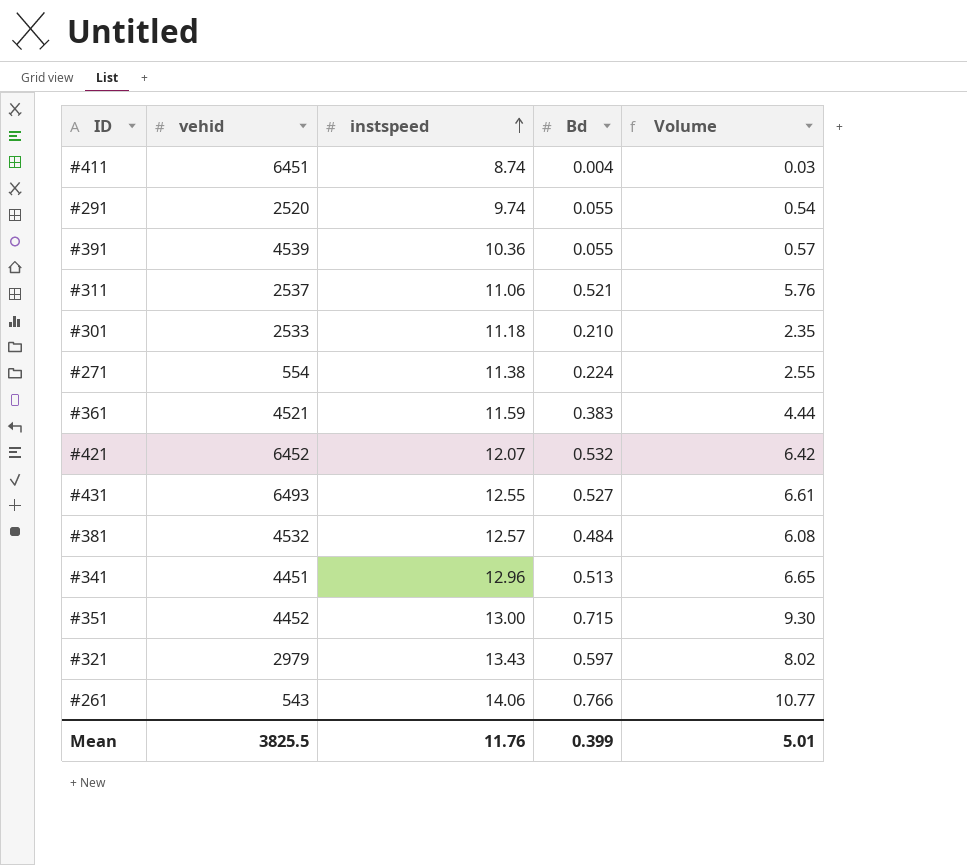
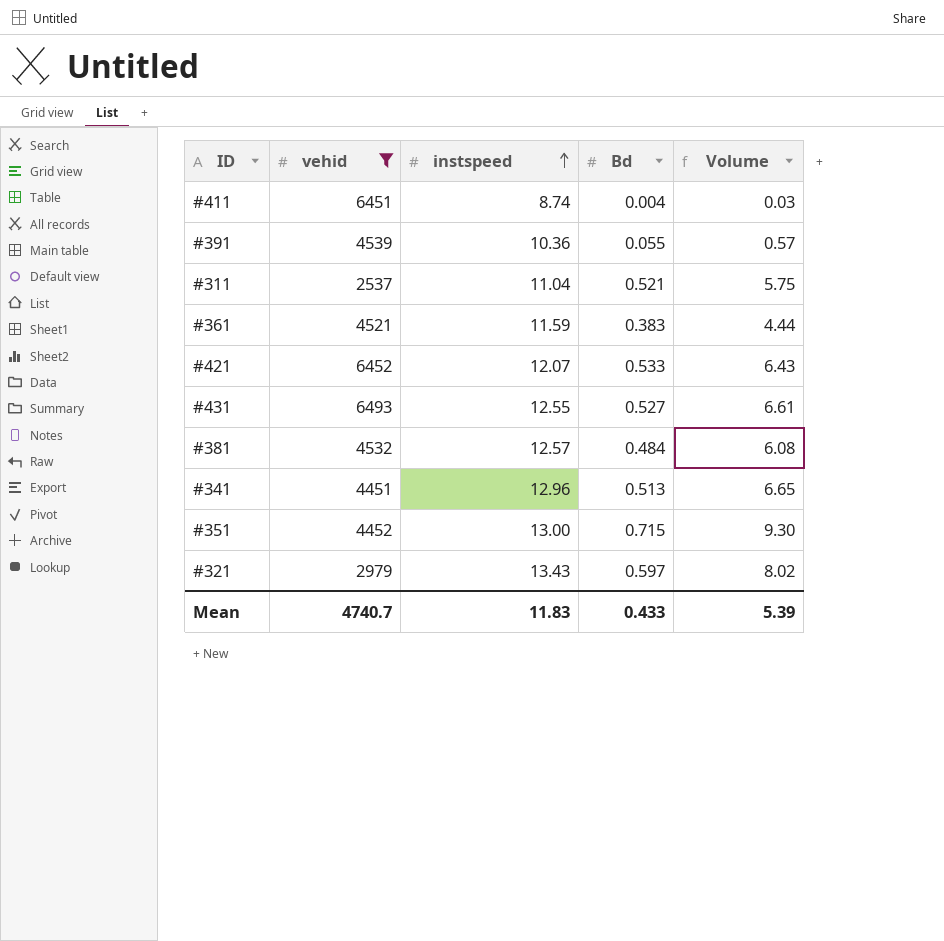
filter: none -> vehid >= 2537
#311 | instspeed: 11.06 -> 11.04
#311 | Volume: 5.76 -> 5.75
#421 | Bd: 0.532 -> 0.533
#421 | Volume: 6.42 -> 6.43
Mean | vehid: 3825.5 -> 4740.7
Mean | instspeed: 11.76 -> 11.83
Mean | Bd: 0.399 -> 0.433
Mean | Volume: 5.01 -> 5.39

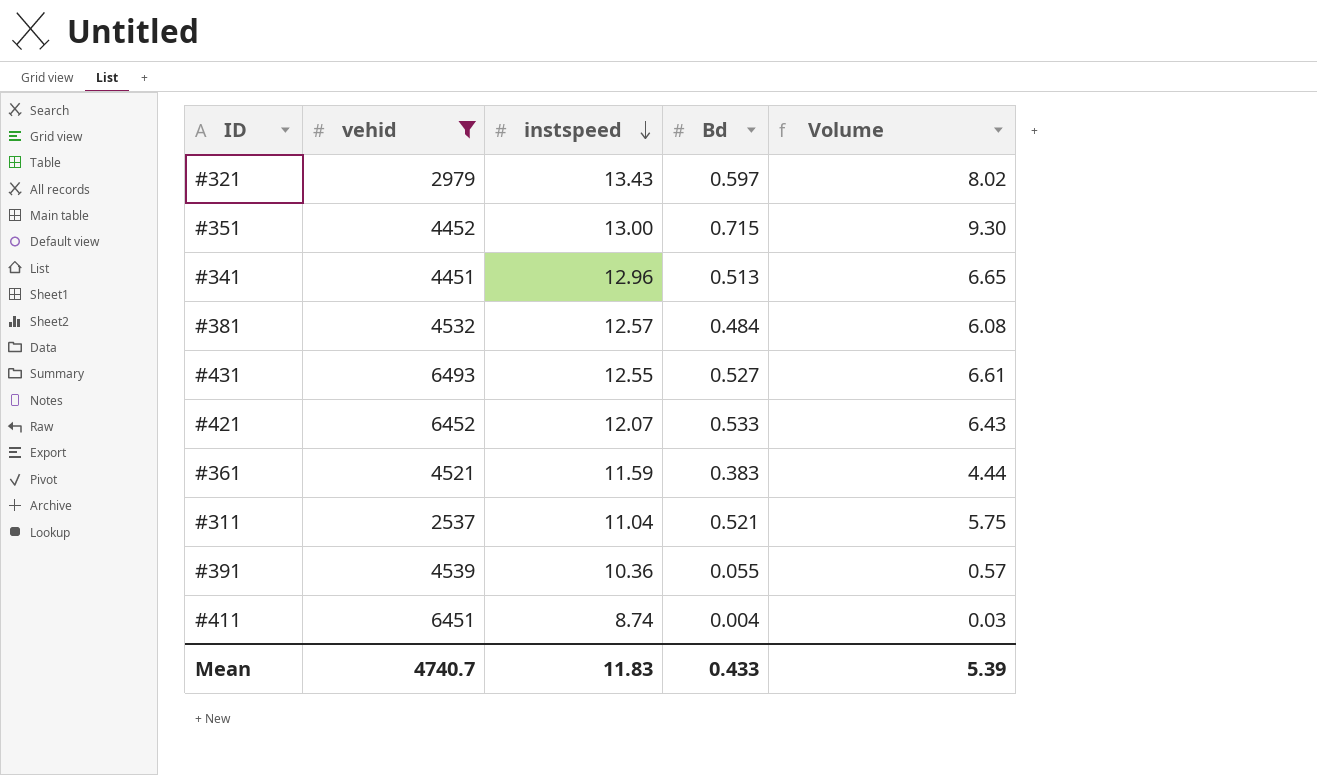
row order: instspeed ascending -> instspeed descending

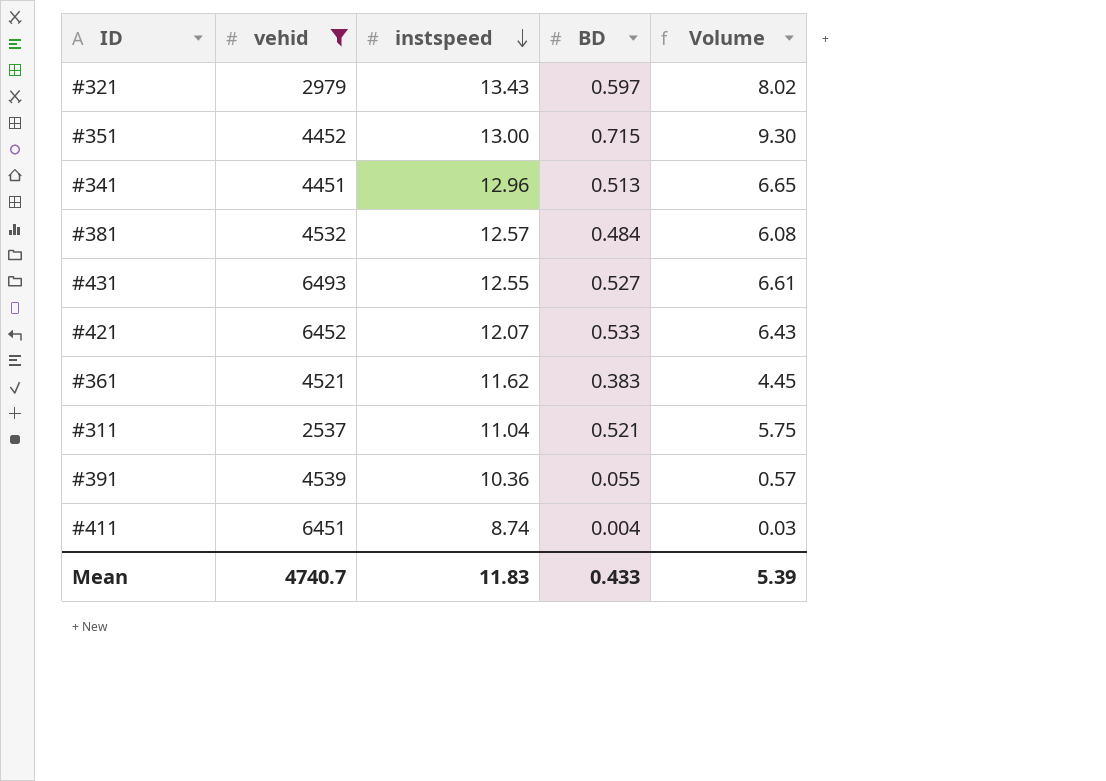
column name: Bd -> BD
#361 | instspeed: 11.59 -> 11.62
#361 | Volume: 4.44 -> 4.45

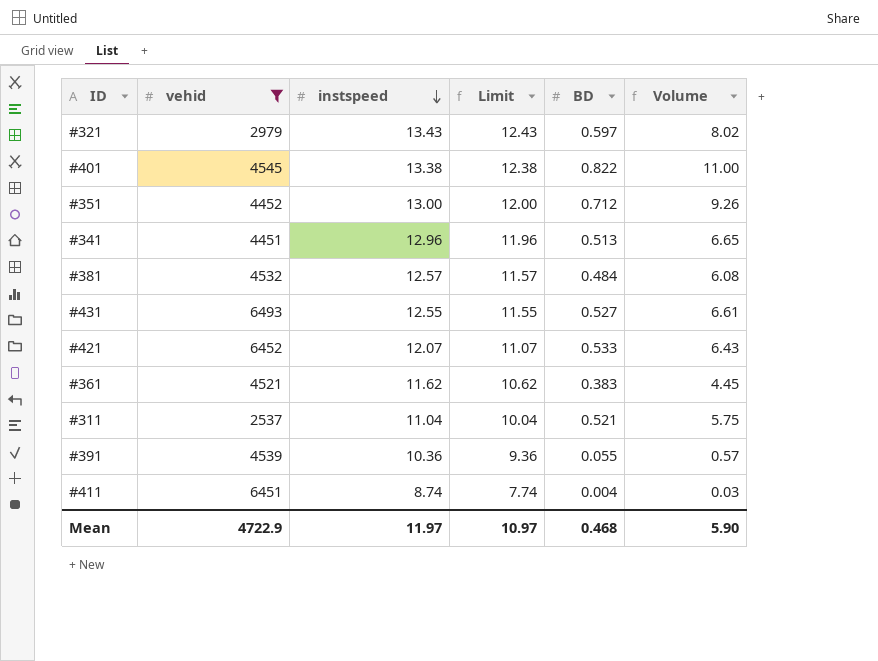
column Limit | formula: none -> [instspeed] - 1
row #401: none -> 4545 | 13.38 | 12.38 | 0.822 | 11.00
#351 | BD: 0.715 -> 0.712
#351 | Volume: 9.30 -> 9.26
Mean | vehid: 4740.7 -> 4722.9
Mean | instspeed: 11.83 -> 11.97
Mean | BD: 0.433 -> 0.468
Mean | Volume: 5.39 -> 5.90

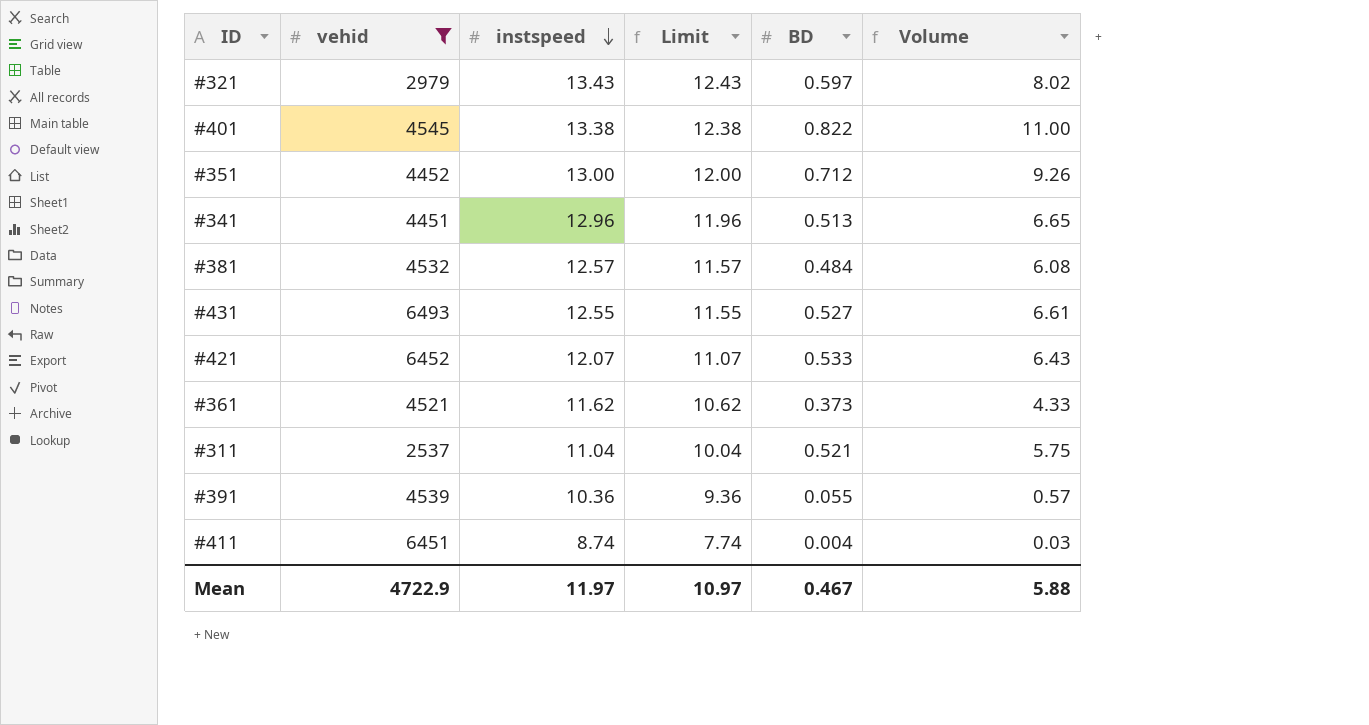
#361 | BD: 0.383 -> 0.373
#361 | Volume: 4.45 -> 4.33
Mean | BD: 0.468 -> 0.467
Mean | Volume: 5.90 -> 5.88

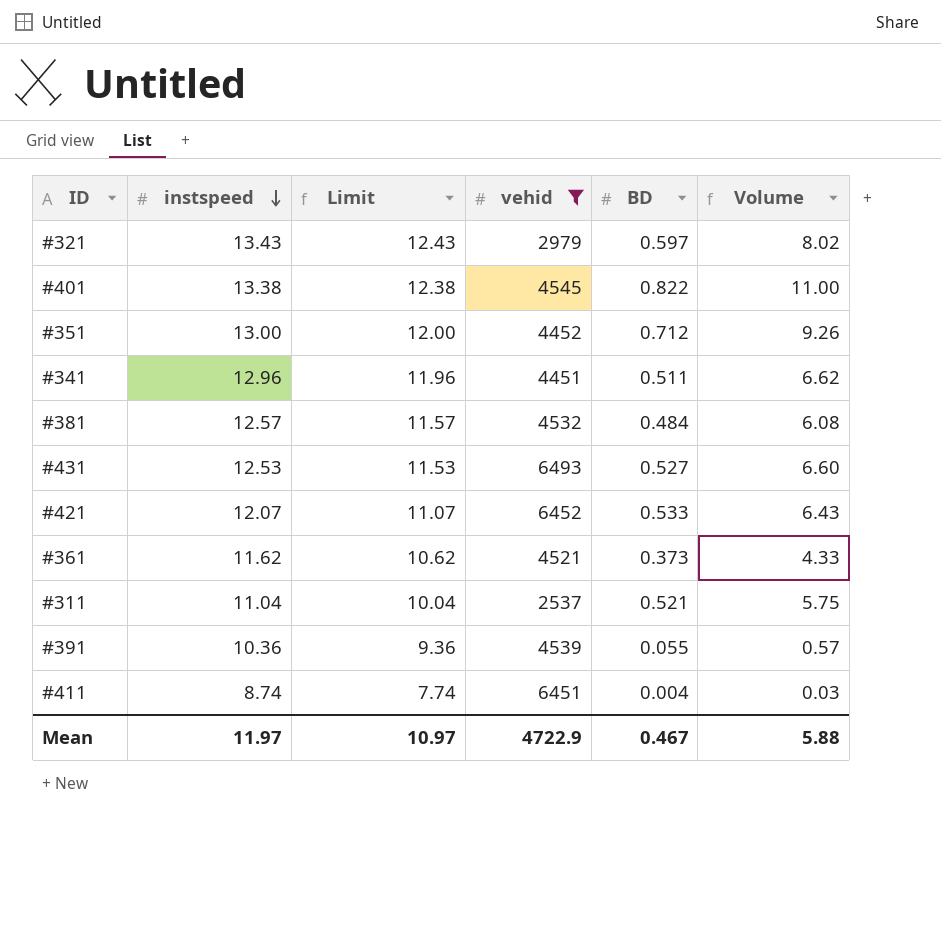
column vehid | position: 2 -> 4
#341 | BD: 0.513 -> 0.511
#341 | Volume: 6.65 -> 6.62
#431 | instspeed: 12.55 -> 12.53
#431 | Limit: 11.55 -> 11.53
#431 | Volume: 6.61 -> 6.60

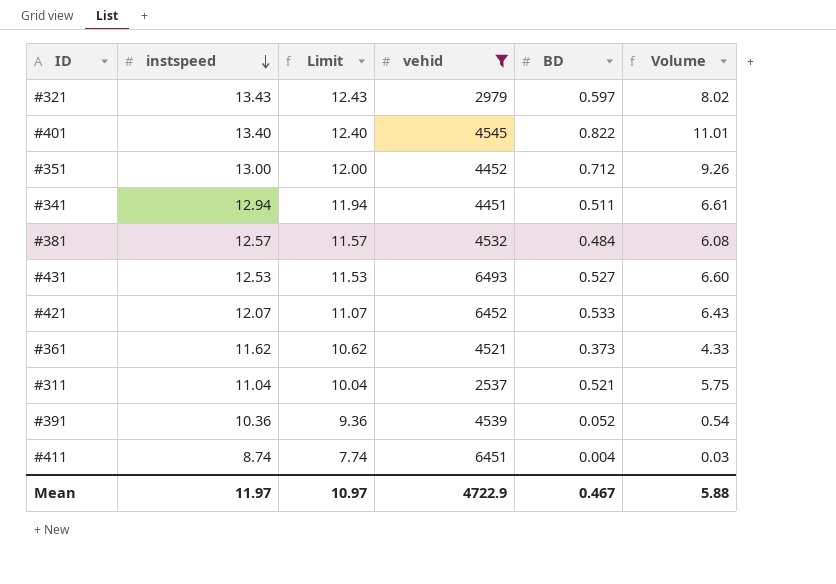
#401 | instspeed: 13.38 -> 13.40
#401 | Limit: 12.38 -> 12.40
#401 | Volume: 11.00 -> 11.01
#341 | instspeed: 12.96 -> 12.94
#341 | Limit: 11.96 -> 11.94
#341 | Volume: 6.62 -> 6.61
#391 | BD: 0.055 -> 0.052
#391 | Volume: 0.57 -> 0.54

